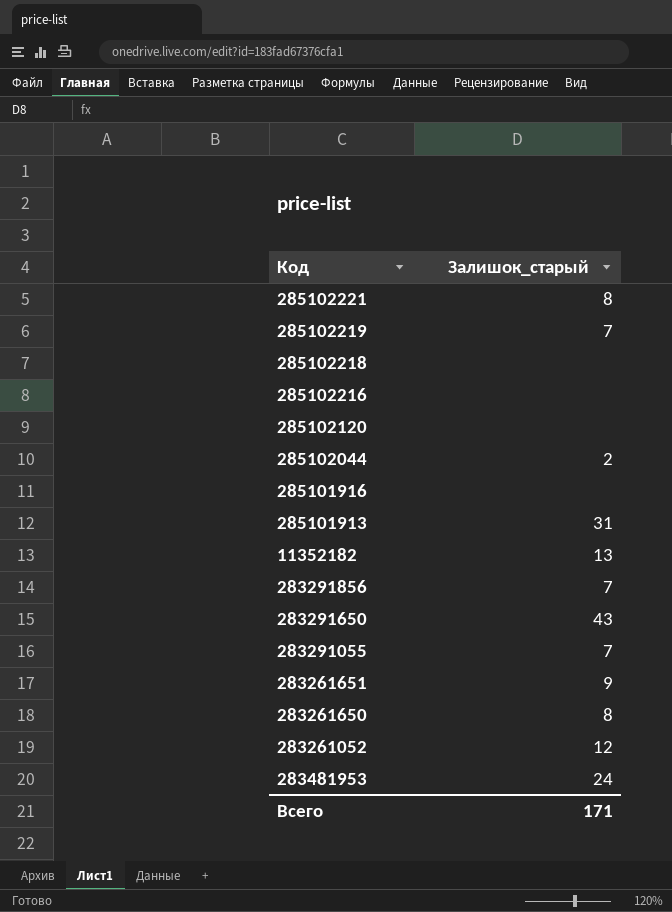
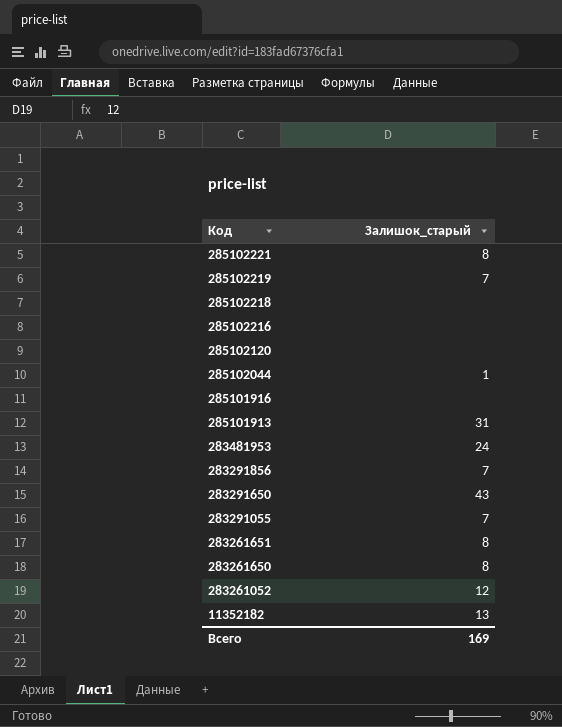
row order: none -> Код descending
285102044 | Залишок_старый: 2 -> 1
283261651 | Залишок_старый: 9 -> 8
Всего | Залишок_старый: 171 -> 169

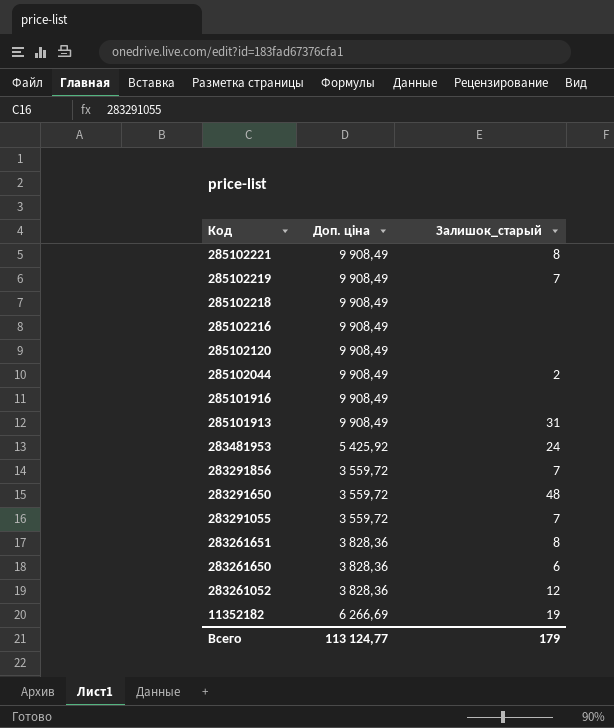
column Доп. ціна | position: none -> 2
285102044 | Залишок_старый: 1 -> 2
283291650 | Залишок_старый: 43 -> 48
283261650 | Залишок_старый: 8 -> 6
11352182 | Залишок_старый: 13 -> 19
Всего | Залишок_старый: 169 -> 179

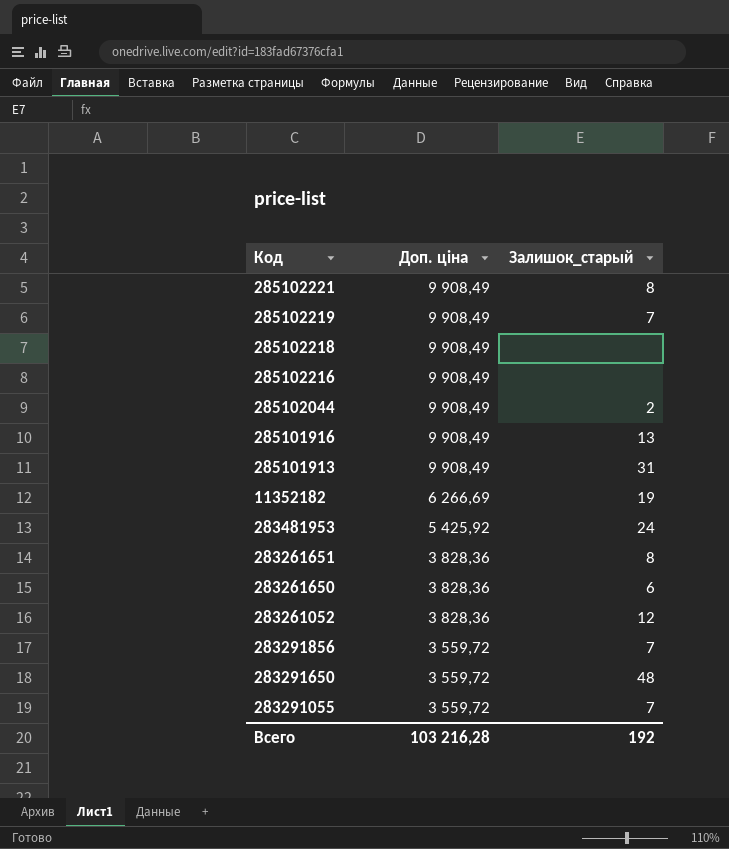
row order: Код descending -> Доп. ціна descending
row 285102120: 9 908,49 | none -> none
285101916 | Залишок_старый: none -> 13
Всего | Доп. ціна: 113 124,77 -> 103 216,28
Всего | Залишок_старый: 179 -> 192

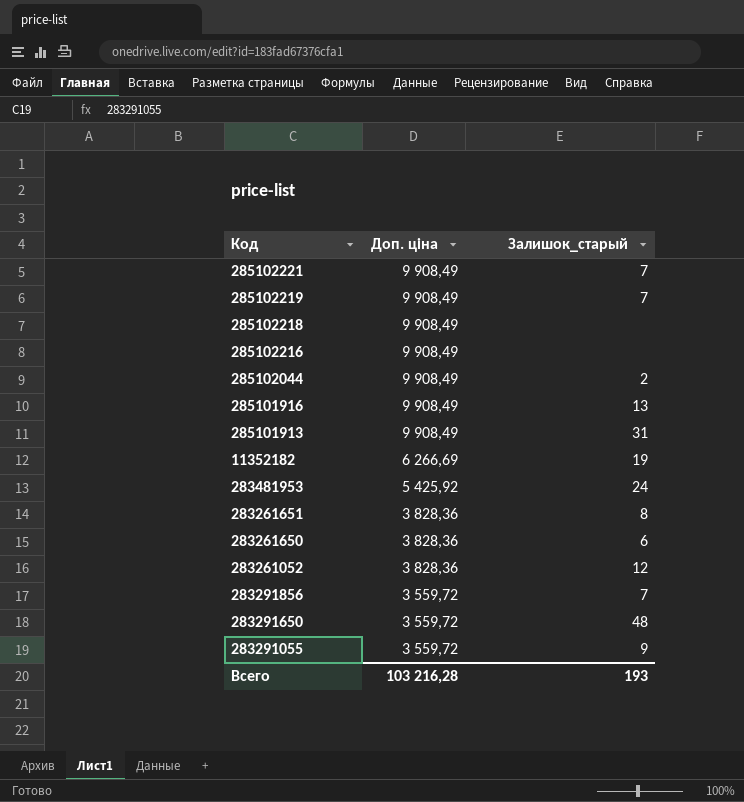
285102221 | Залишок_старый: 8 -> 7
283291055 | Залишок_старый: 7 -> 9
Всего | Залишок_старый: 192 -> 193

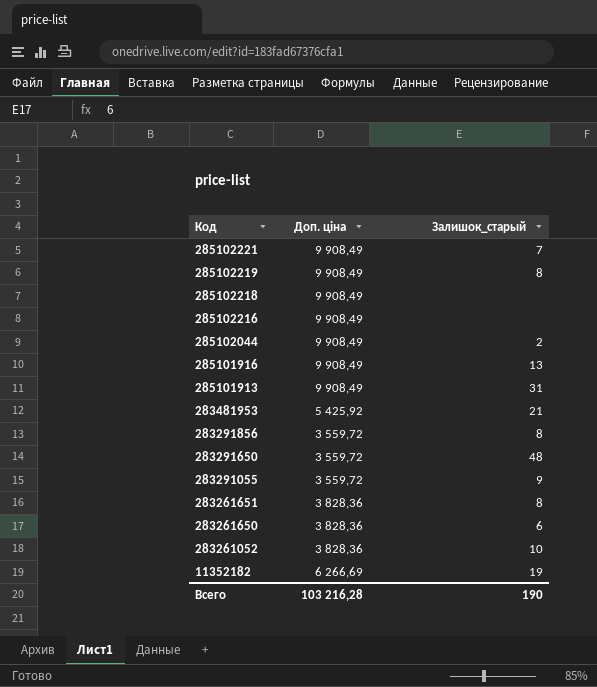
row order: Доп. ціна descending -> Код descending
285102219 | Залишок_старый: 7 -> 8
283481953 | Залишок_старый: 24 -> 21
283291856 | Залишок_старый: 7 -> 8
283261052 | Залишок_старый: 12 -> 10
Всего | Залишок_старый: 193 -> 190

